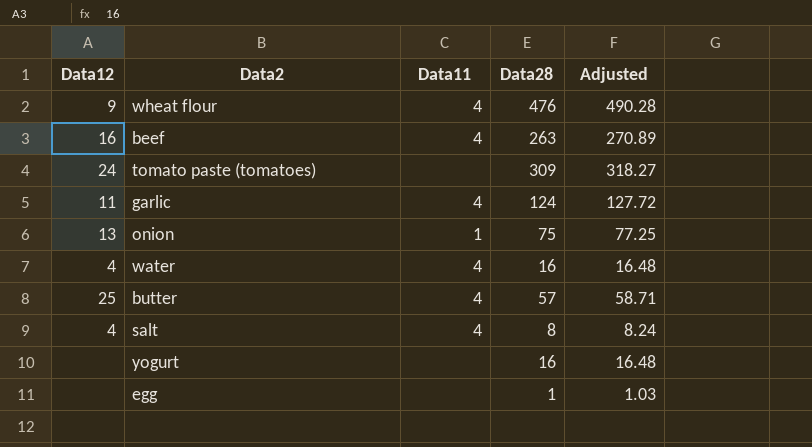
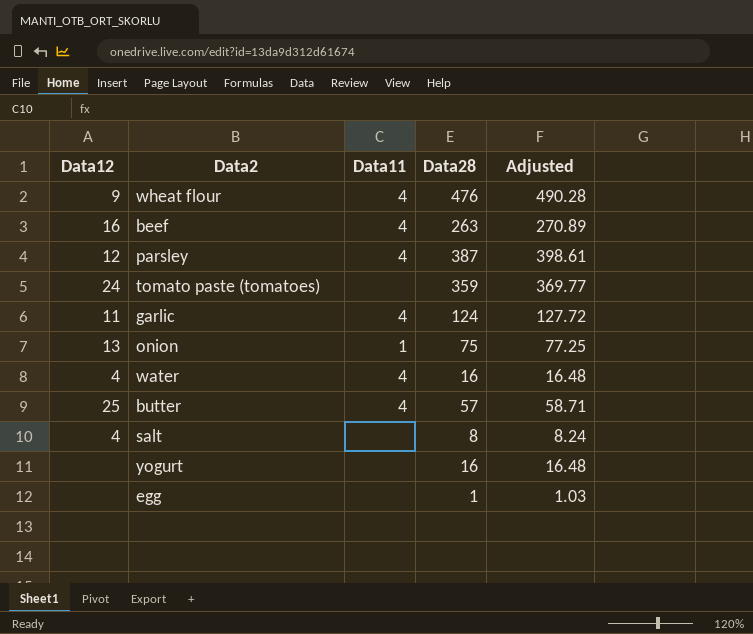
row parsley: none -> 12 | 4 | 387 | 398.61
tomato paste (tomatoes) | Data28: 309 -> 359
tomato paste (tomatoes) | Adjusted: 318.27 -> 369.77
salt | Data11: 4 -> none

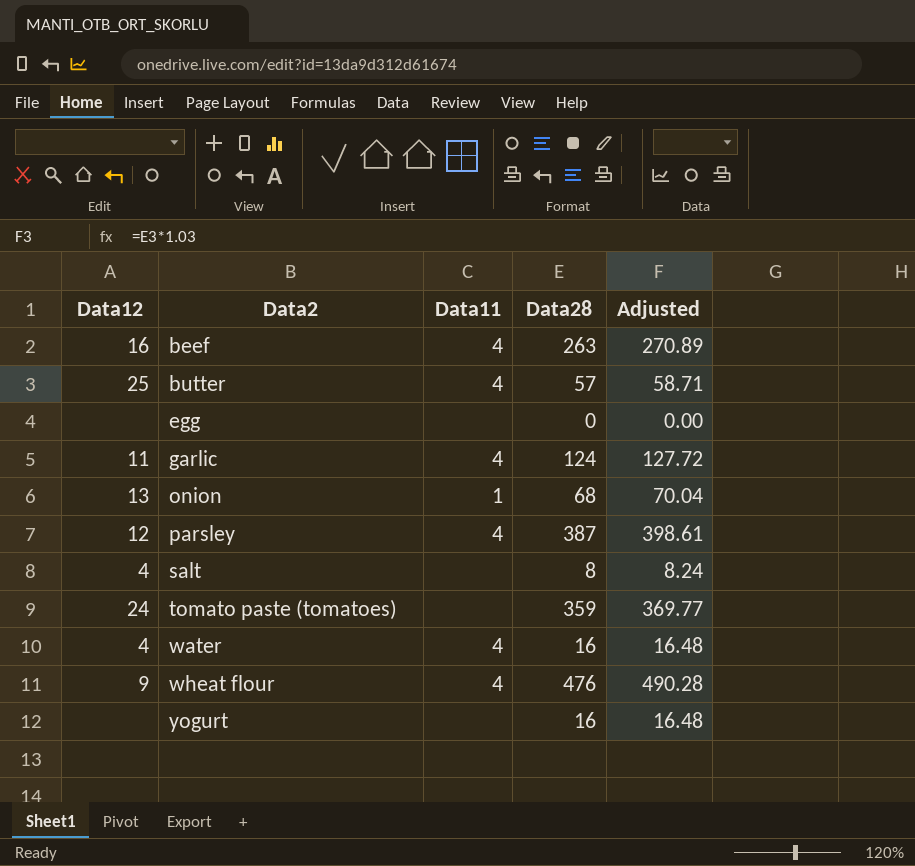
row order: none -> Data2 ascending
egg | Data28: 1 -> 0
egg | Adjusted: 1.03 -> 0.00
onion | Data28: 75 -> 68
onion | Adjusted: 77.25 -> 70.04

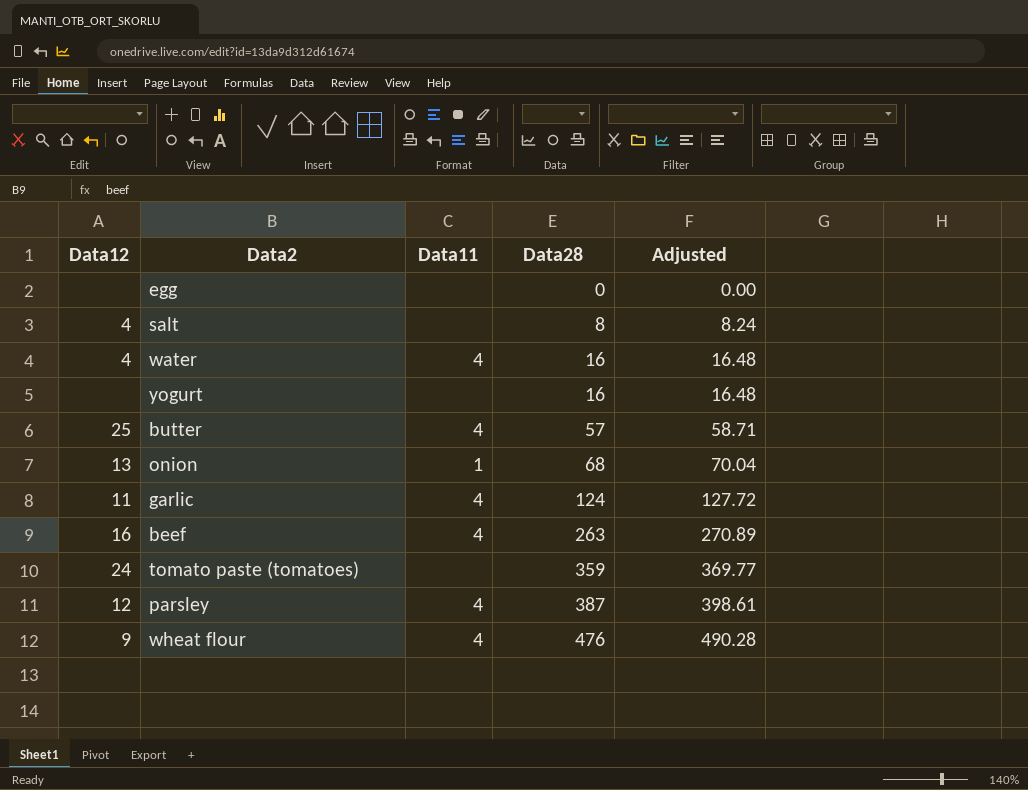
row order: Data2 ascending -> Data28 ascending

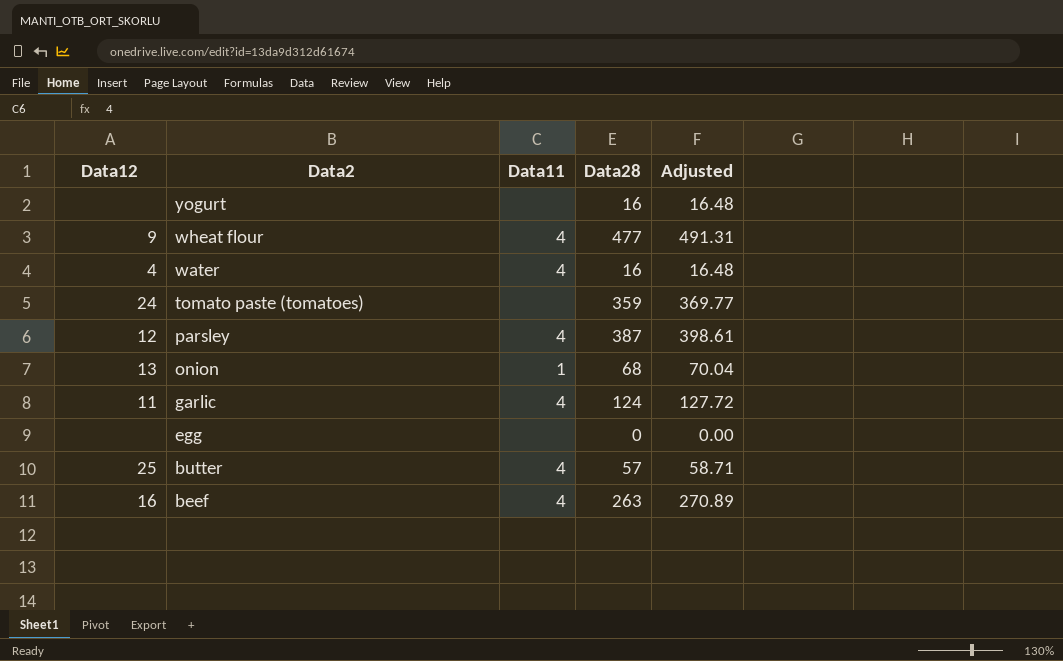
row order: Data28 ascending -> Data2 descending
row salt: 4 | none | 8 | 8.24 -> none
wheat flour | Data28: 476 -> 477
wheat flour | Adjusted: 490.28 -> 491.31

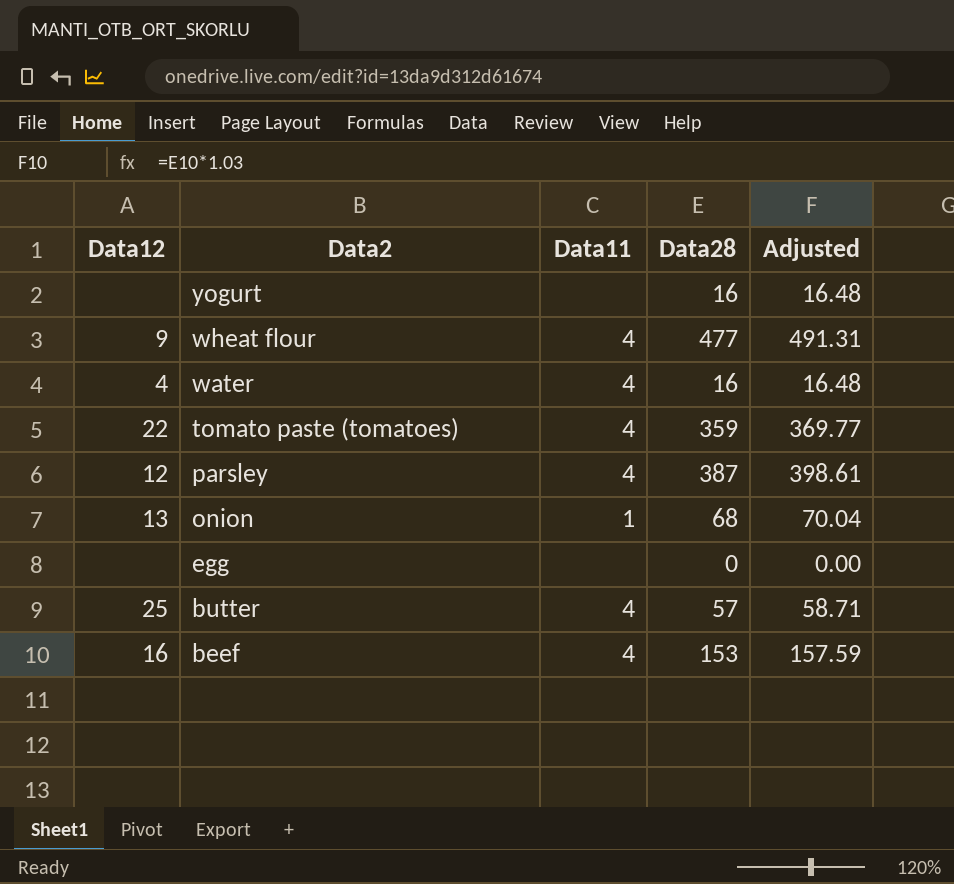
row garlic: 11 | 4 | 124 | 127.72 -> none
tomato paste (tomatoes) | Data12: 24 -> 22
tomato paste (tomatoes) | Data11: none -> 4
beef | Data28: 263 -> 153
beef | Adjusted: 270.89 -> 157.59

